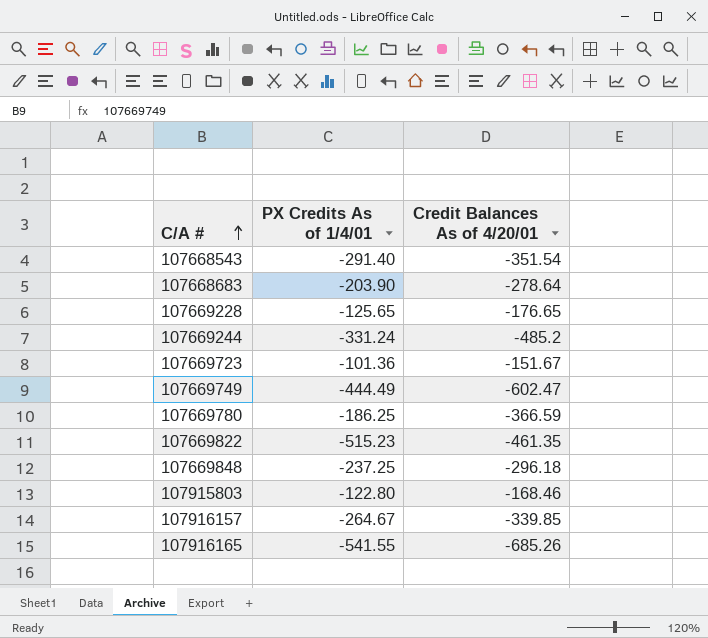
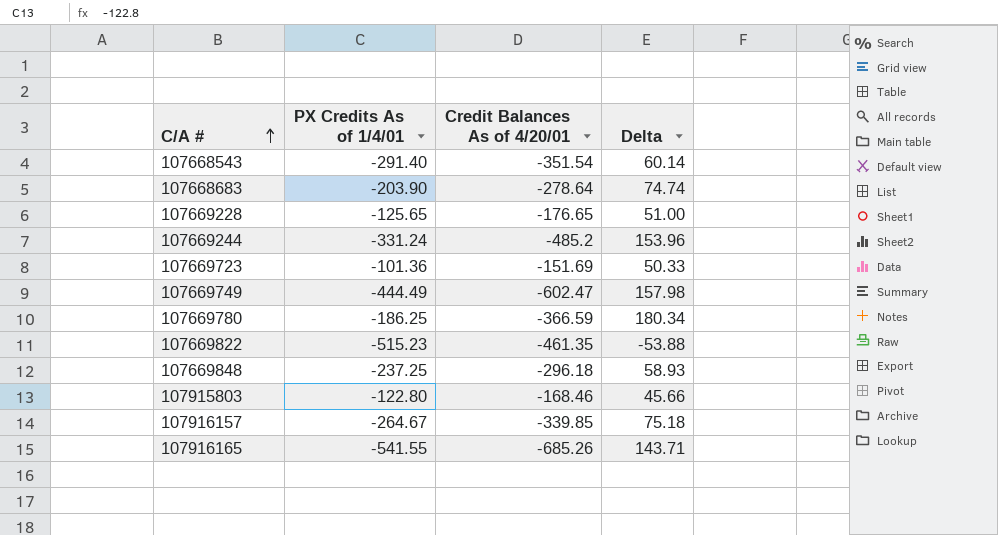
column Delta | formula: none -> [PX Credits As of 1/4/01] - [Credit Balances As of 4/20/01]
107669723 | Credit Balances As of 4/20/01: -151.67 -> -151.69

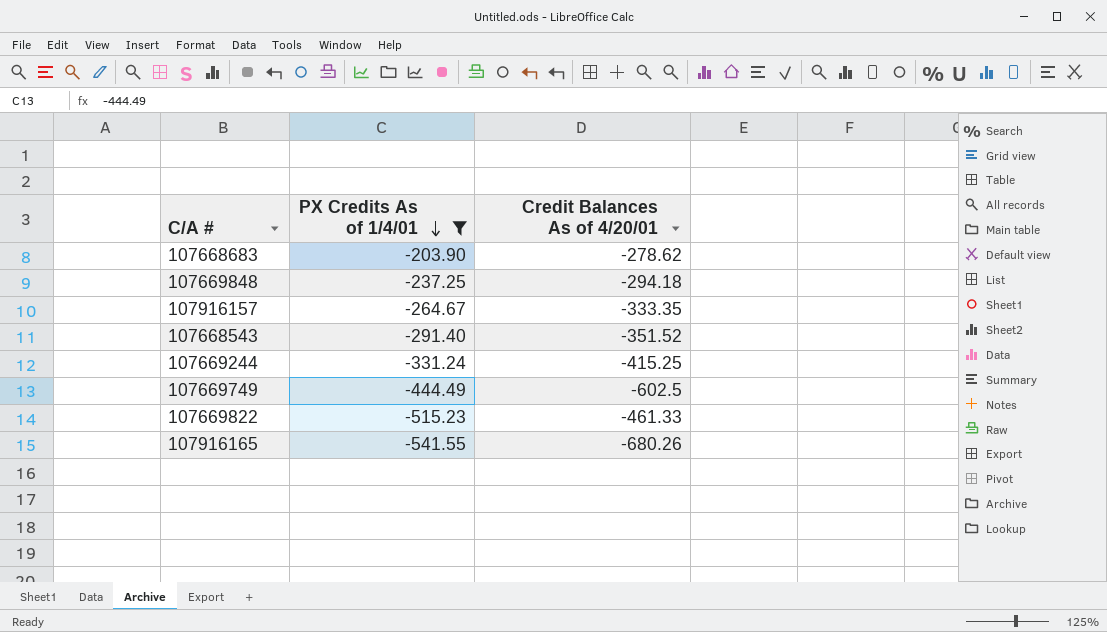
filter: none -> PX Credits As of 1/4/01 <= -203.90
row order: C/A # ascending -> PX Credits As of 1/4/01 descending
column Delta | formula: [PX Credits As of 1/4/01] - [Credit Balances As of 4/20/01] -> none
107668683 | Credit Balances As of 4/20/01: -278.64 -> -278.62
107669848 | Credit Balances As of 4/20/01: -296.18 -> -294.18
107916157 | Credit Balances As of 4/20/01: -339.85 -> -333.35
107668543 | Credit Balances As of 4/20/01: -351.54 -> -351.52
107669244 | Credit Balances As of 4/20/01: -485.2 -> -415.25
107669749 | Credit Balances As of 4/20/01: -602.47 -> -602.5
107669822 | Credit Balances As of 4/20/01: -461.35 -> -461.33
107916165 | Credit Balances As of 4/20/01: -685.26 -> -680.26

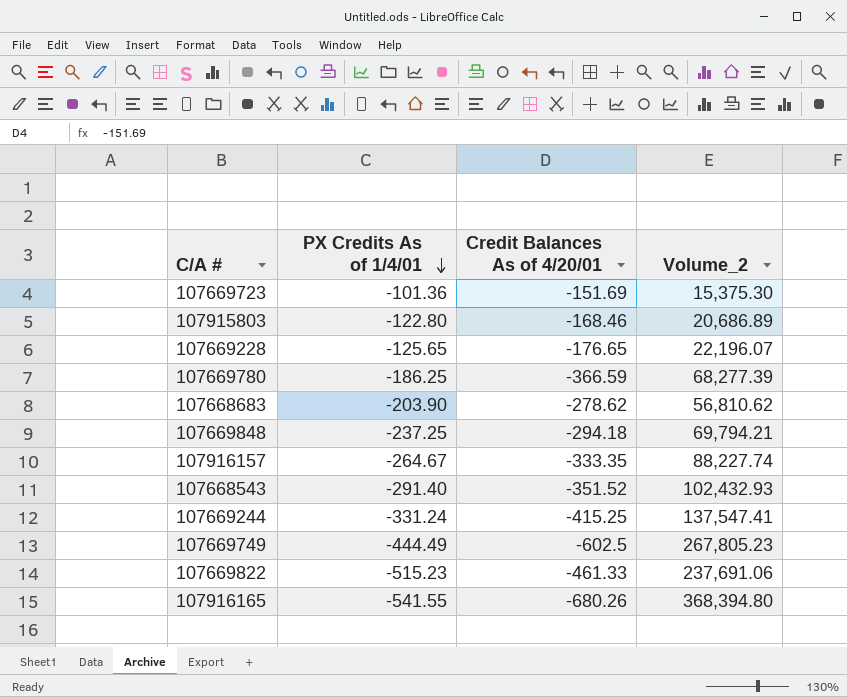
filter: PX Credits As of 1/4/01 <= -203.90 -> none
column Volume_2 | formula: none -> [PX Credits As of 1/4/01] * [Credit Balances As of 4/20/01]

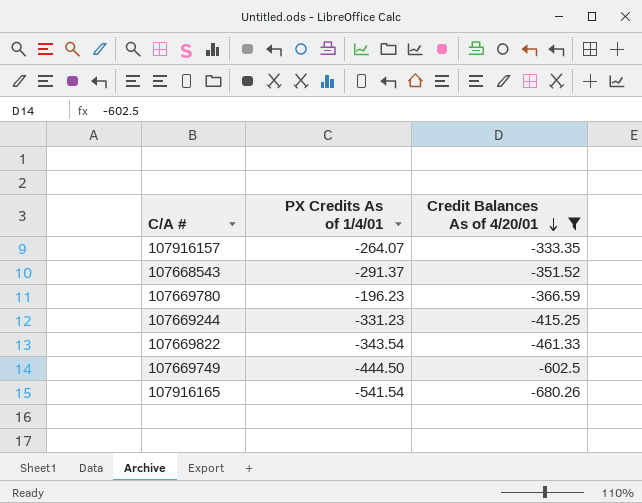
filter: none -> Credit Balances As of 4/20/01 <= -333.35
row order: PX Credits As of 1/4/01 descending -> Credit Balances As of 4/20/01 descending
column Volume_2 | formula: [PX Credits As of 1/4/01] * [Credit Balances As of 4/20/01] -> none
107916157 | PX Credits As of 1/4/01: -264.67 -> -264.07
107668543 | PX Credits As of 1/4/01: -291.40 -> -291.37
107669780 | PX Credits As of 1/4/01: -186.25 -> -196.23
107669244 | PX Credits As of 1/4/01: -331.24 -> -331.23
107669822 | PX Credits As of 1/4/01: -515.23 -> -343.54
107669749 | PX Credits As of 1/4/01: -444.49 -> -444.50
107916165 | PX Credits As of 1/4/01: -541.55 -> -541.54

